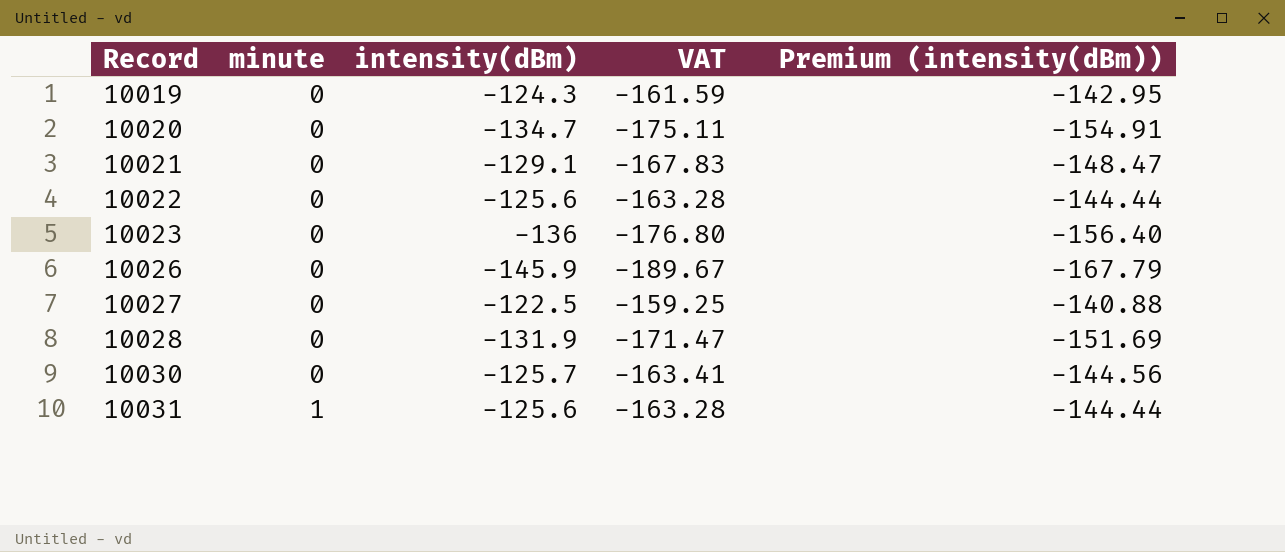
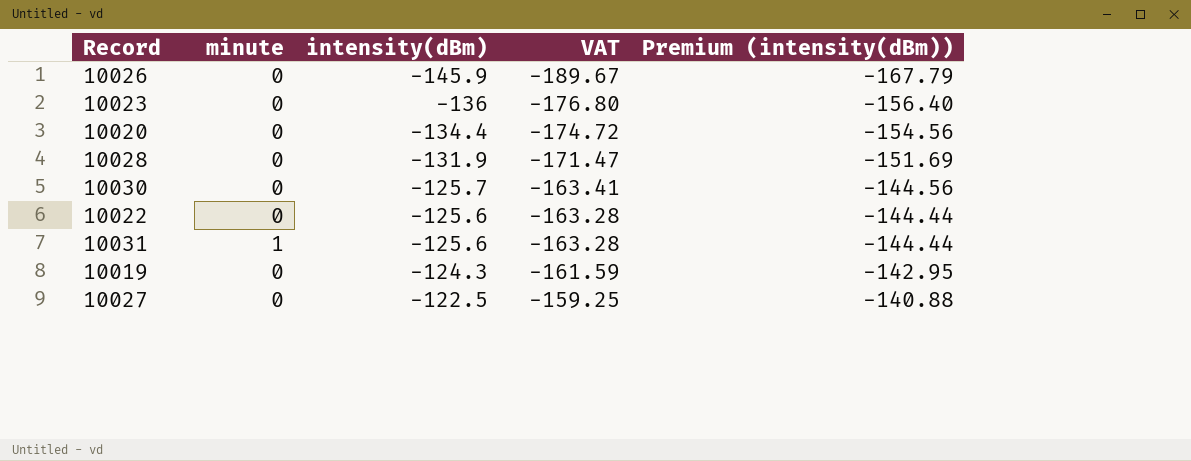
row order: Record ascending -> intensity(dBm) ascending
row 10021: 0 | -129.1 | -167.83 | -148.47 -> none
10020 | intensity(dBm): -134.7 -> -134.4
10020 | VAT: -175.11 -> -174.72
10020 | Premium (intensity(dBm)): -154.91 -> -154.56

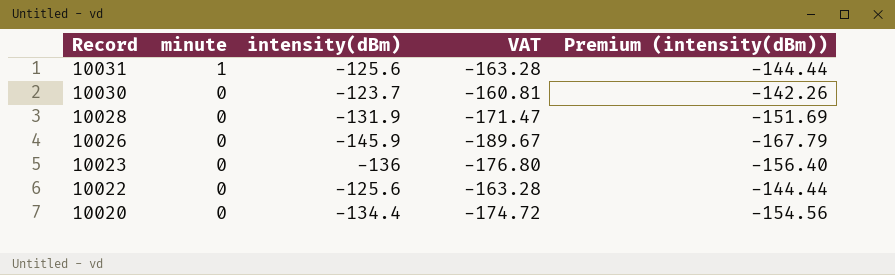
row order: intensity(dBm) ascending -> Record descending
row 10019: 0 | -124.3 | -161.59 | -142.95 -> none
row 10027: 0 | -122.5 | -159.25 | -140.88 -> none
10030 | intensity(dBm): -125.7 -> -123.7
10030 | VAT: -163.41 -> -160.81
10030 | Premium (intensity(dBm)): -144.56 -> -142.26

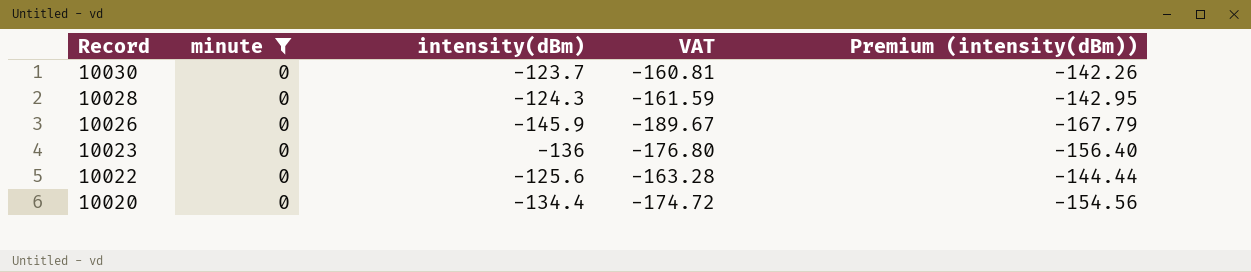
filter: none -> minute = 0
10028 | intensity(dBm): -131.9 -> -124.3
10028 | VAT: -171.47 -> -161.59
10028 | Premium (intensity(dBm)): -151.69 -> -142.95

